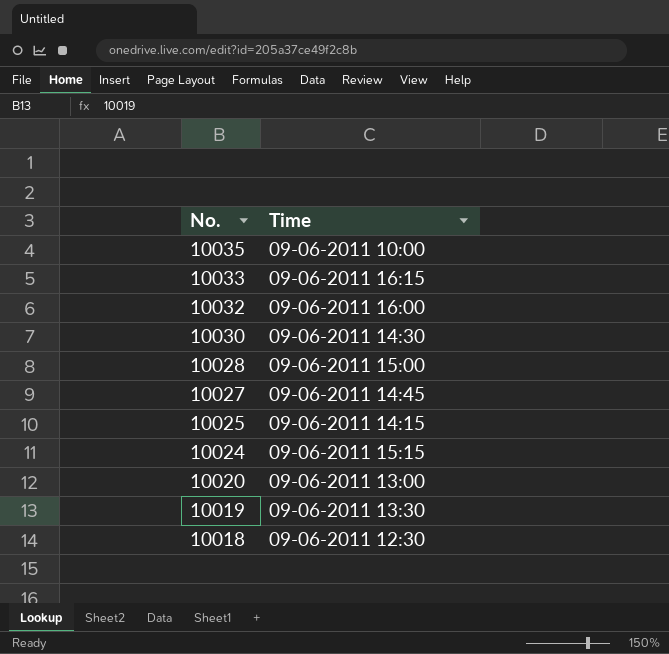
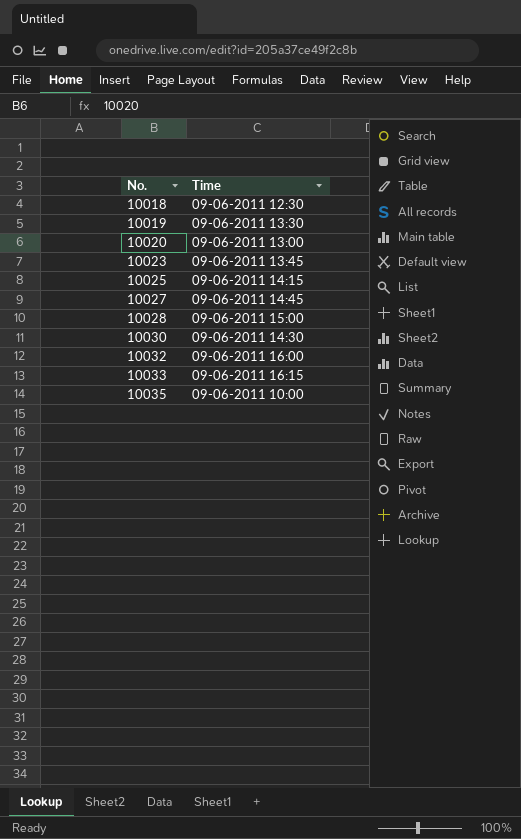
row order: No. descending -> No. ascending
row 10024: 09-06-2011 15:15 -> none
row 10023: none -> 09-06-2011 13:45

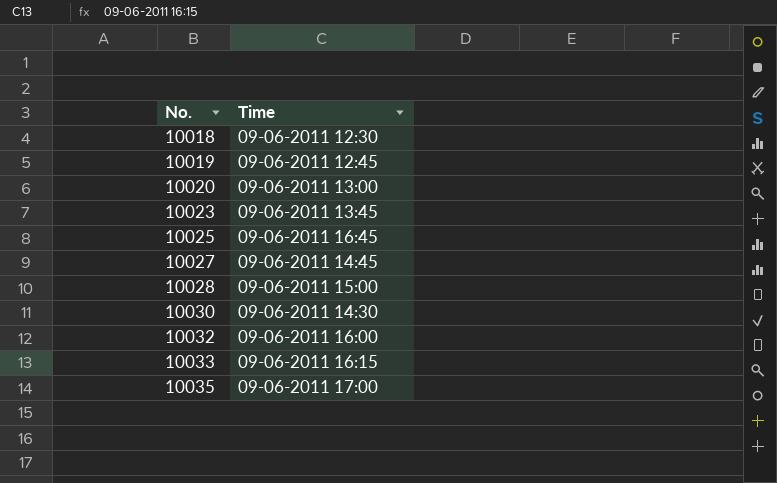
10019 | Time: 09-06-2011 13:30 -> 09-06-2011 12:45
10025 | Time: 09-06-2011 14:15 -> 09-06-2011 16:45
10035 | Time: 09-06-2011 10:00 -> 09-06-2011 17:00

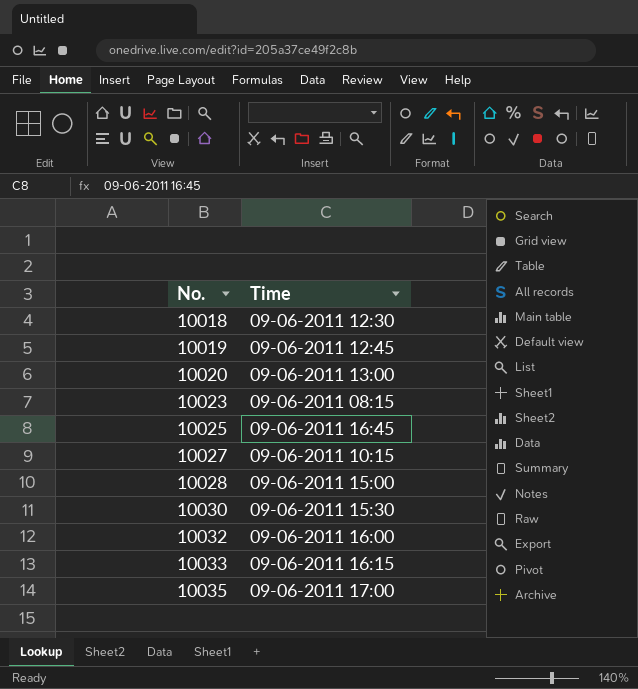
10023 | Time: 09-06-2011 13:45 -> 09-06-2011 08:15
10027 | Time: 09-06-2011 14:45 -> 09-06-2011 10:15
10030 | Time: 09-06-2011 14:30 -> 09-06-2011 15:30

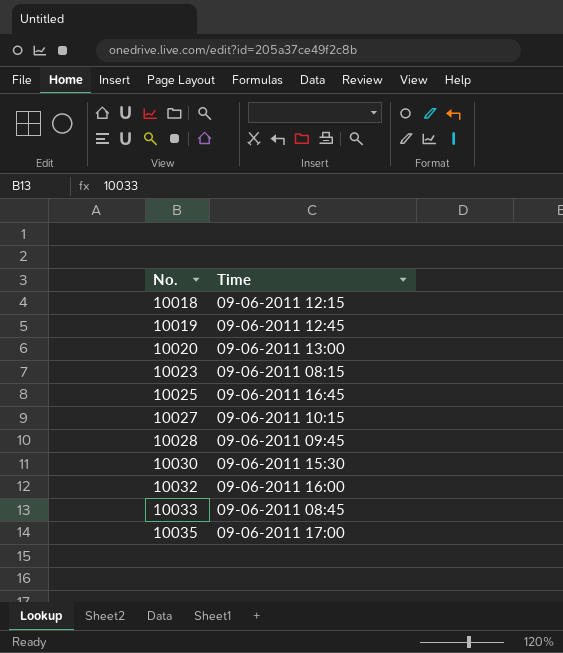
10018 | Time: 09-06-2011 12:30 -> 09-06-2011 12:15
10028 | Time: 09-06-2011 15:00 -> 09-06-2011 09:45
10033 | Time: 09-06-2011 16:15 -> 09-06-2011 08:45

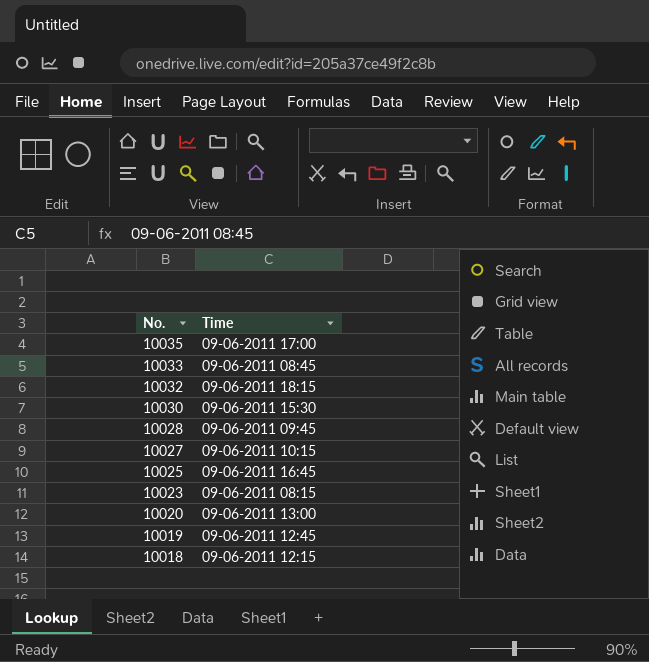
row order: No. ascending -> No. descending
10032 | Time: 09-06-2011 16:00 -> 09-06-2011 18:15

